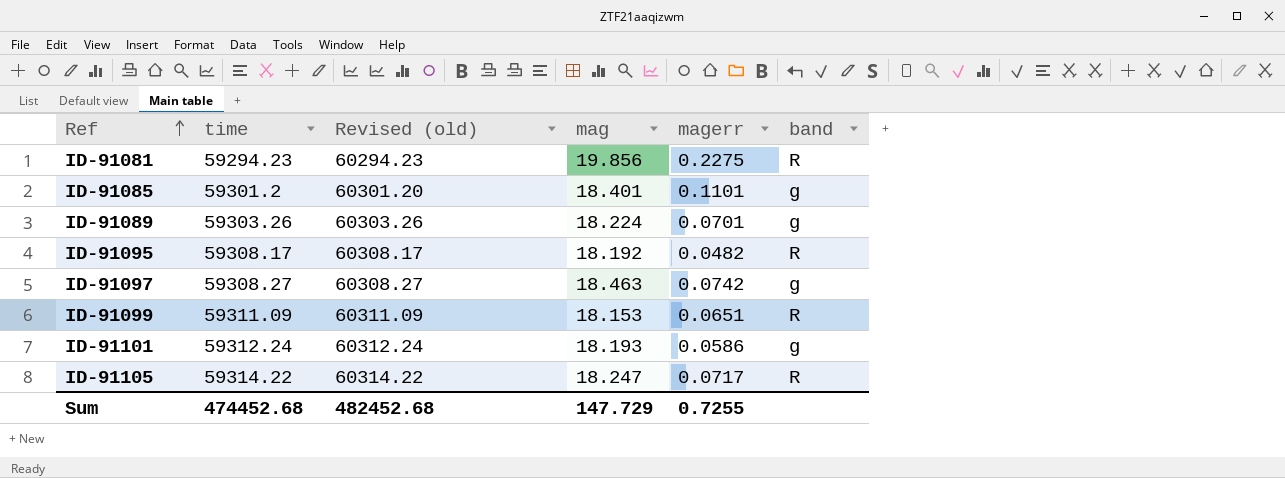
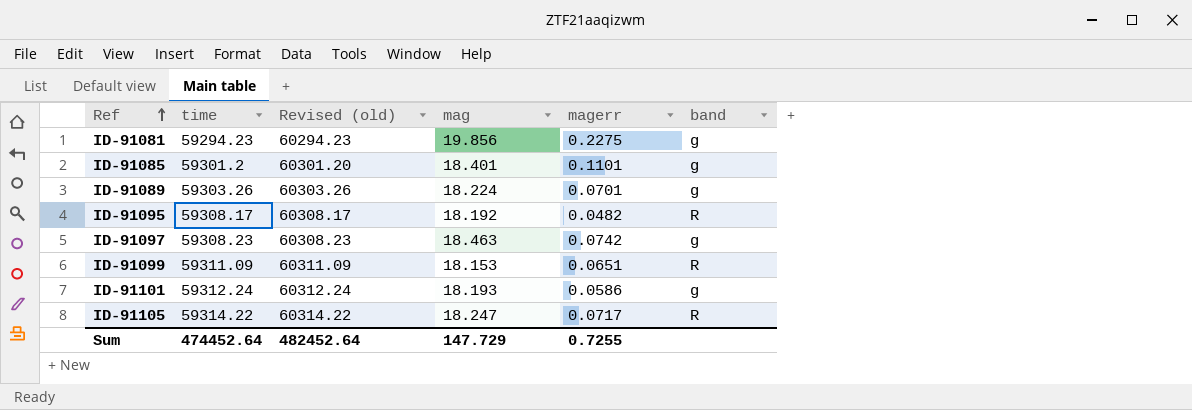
ID-91081 | band: R -> g
ID-91097 | time: 59308.27 -> 59308.23
ID-91097 | Revised (old): 60308.27 -> 60308.23
Sum | time: 474452.68 -> 474452.64
Sum | Revised (old): 482452.68 -> 482452.64

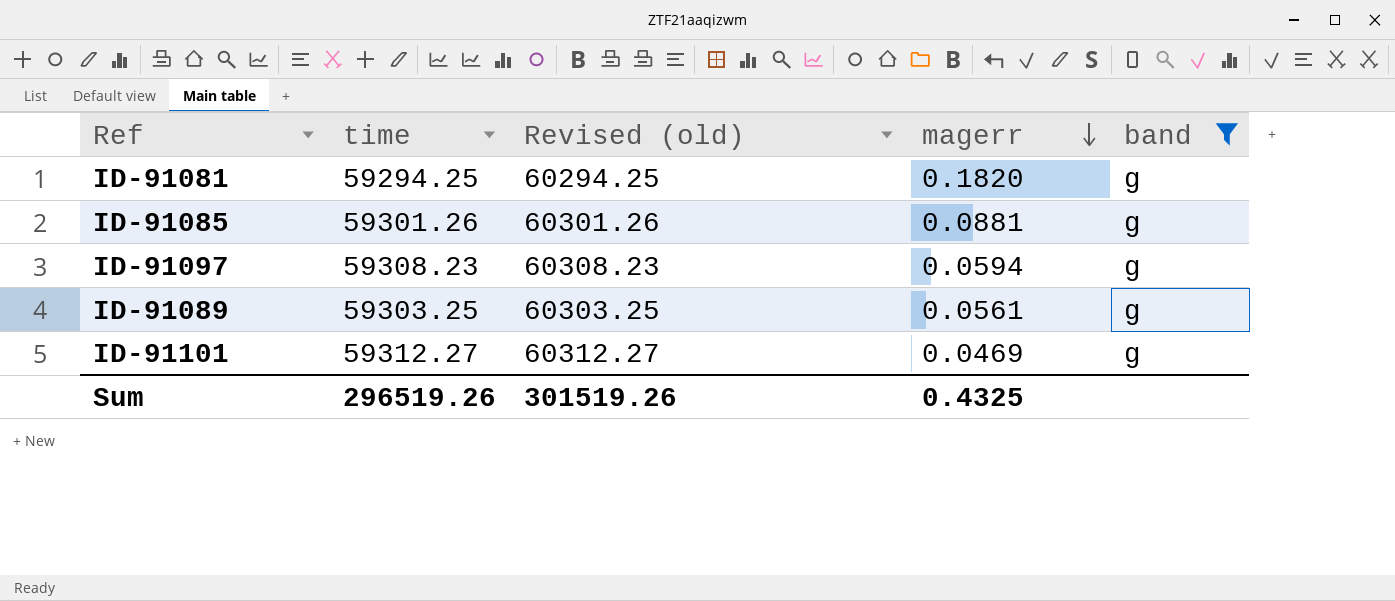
filter: none -> band = g
row order: Ref ascending -> magerr descending
column mag | position: 4 -> none
ID-91081 | time: 59294.23 -> 59294.25
ID-91081 | Revised (old): 60294.23 -> 60294.25
ID-91081 | magerr: 0.2275 -> 0.1820
ID-91085 | time: 59301.2 -> 59301.26
ID-91085 | Revised (old): 60301.20 -> 60301.26
ID-91085 | magerr: 0.1101 -> 0.0881
ID-91097 | magerr: 0.0742 -> 0.0594
ID-91089 | time: 59303.26 -> 59303.25
ID-91089 | Revised (old): 60303.26 -> 60303.25
ID-91089 | magerr: 0.0701 -> 0.0561
ID-91101 | time: 59312.24 -> 59312.27
ID-91101 | Revised (old): 60312.24 -> 60312.27
ID-91101 | magerr: 0.0586 -> 0.0469
Sum | time: 474452.64 -> 296519.26
Sum | Revised (old): 482452.64 -> 301519.26
Sum | magerr: 0.7255 -> 0.4325

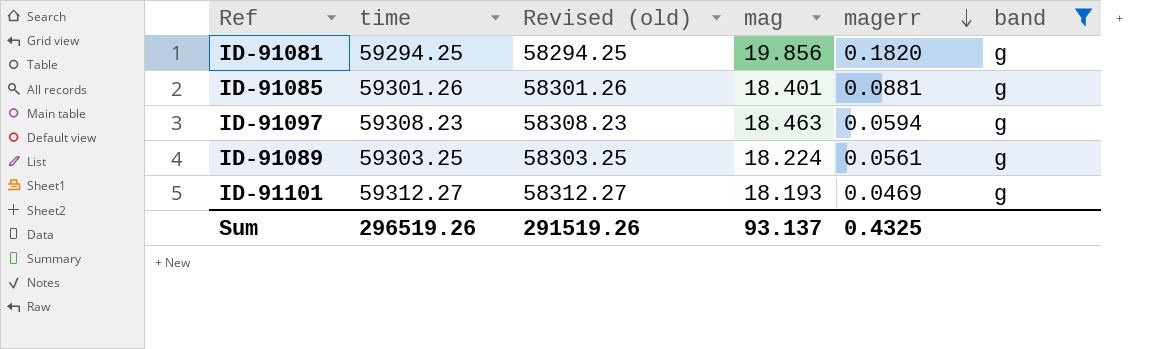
column Revised (old) | formula: [time] + 1000 -> [time] - 1000
column mag | position: none -> 4
Sum | Revised (old): 301519.26 -> 291519.26

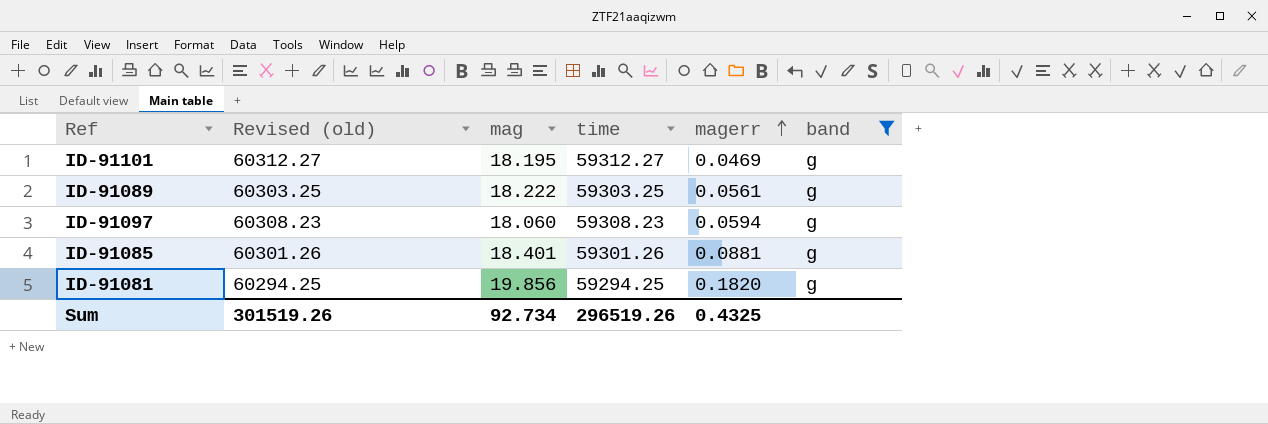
row order: magerr descending -> magerr ascending
column Revised (old) | formula: [time] - 1000 -> [time] + 1000
column time | position: 2 -> 4
ID-91101 | mag: 18.193 -> 18.195
ID-91089 | mag: 18.224 -> 18.222
ID-91097 | mag: 18.463 -> 18.060
Sum | Revised (old): 291519.26 -> 301519.26
Sum | mag: 93.137 -> 92.734

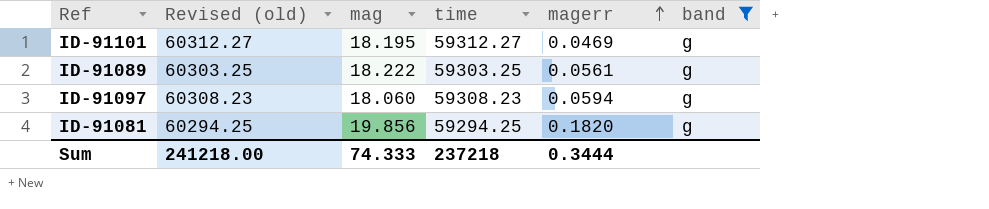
row ID-91085: 60301.26 | 18.401 | 59301.26 | 0.0881 | g -> none
Sum | Revised (old): 301519.26 -> 241218.00
Sum | mag: 92.734 -> 74.333
Sum | time: 296519.26 -> 237218
Sum | magerr: 0.4325 -> 0.3444

